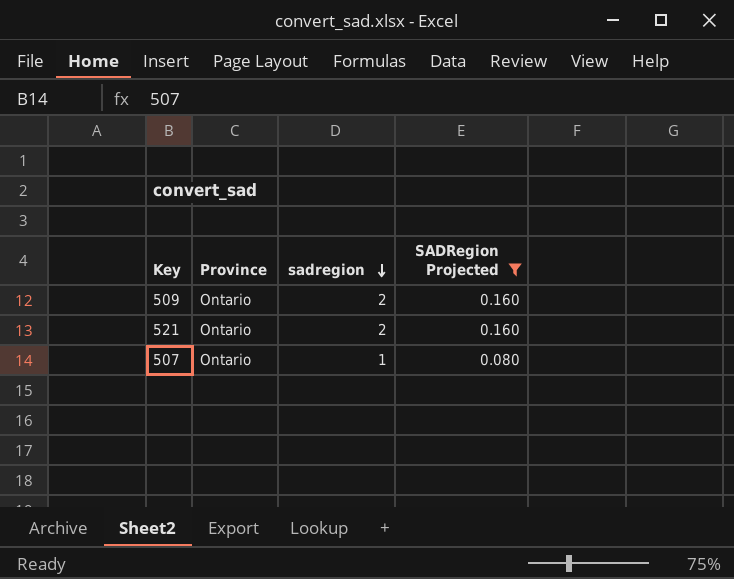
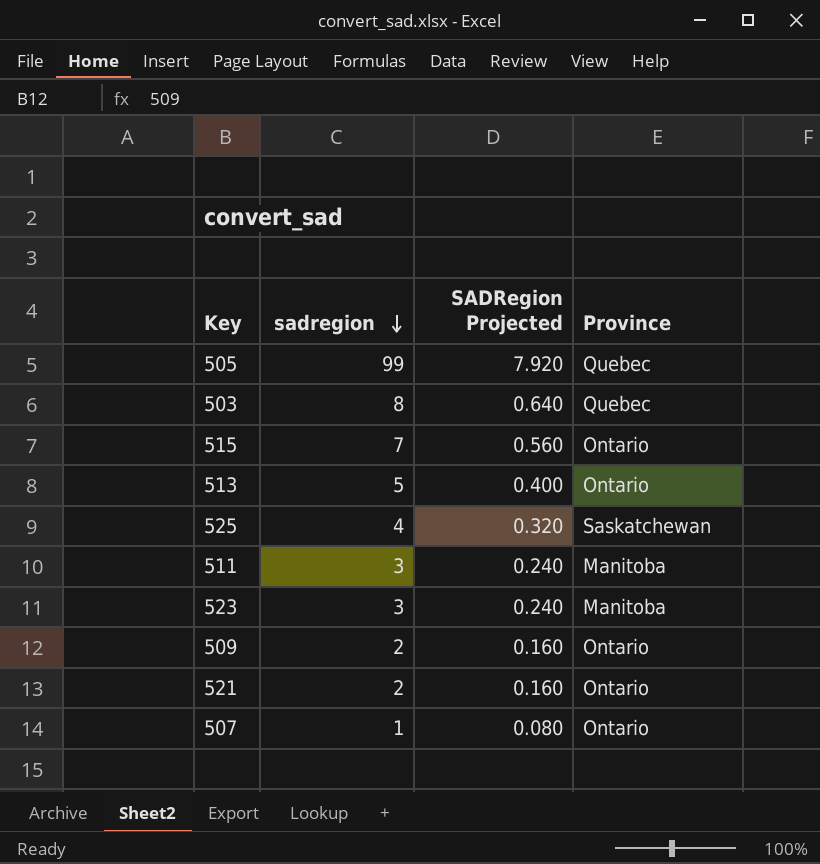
filter: SADRegion Projected <= 0.160 -> none
column Province | position: 2 -> 4

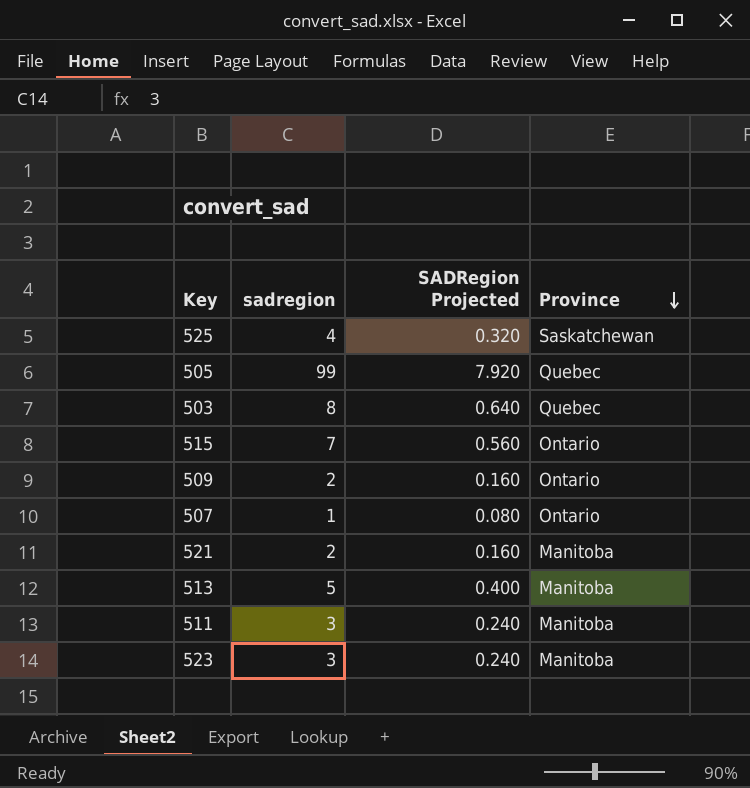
row order: sadregion descending -> Province descending
521 | Province: Ontario -> Manitoba
513 | Province: Ontario -> Manitoba

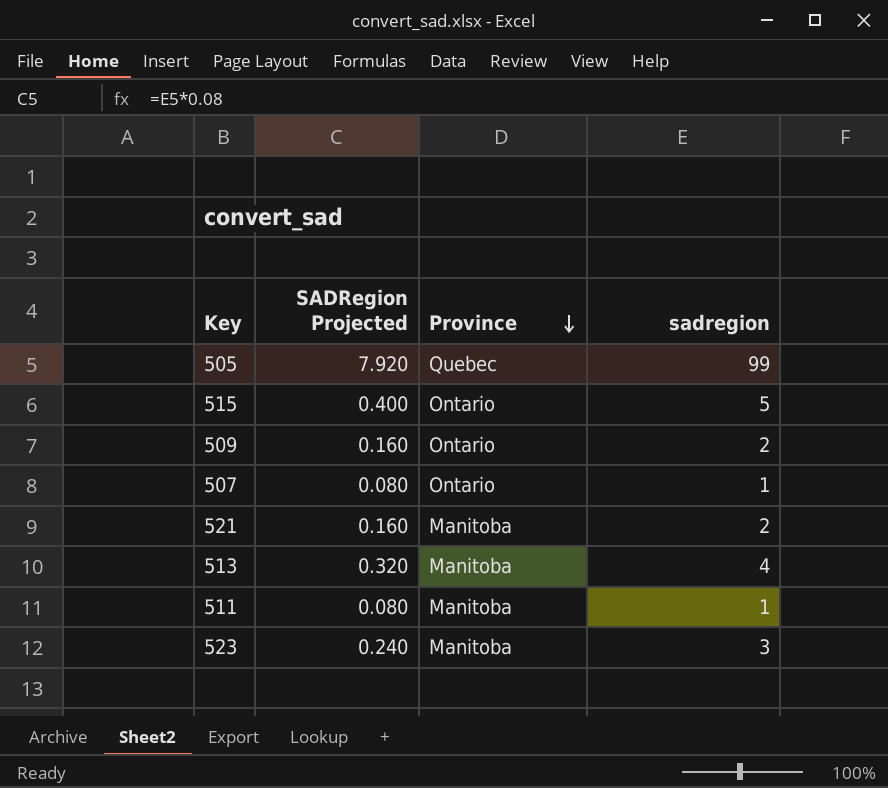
column sadregion | position: 2 -> 4
row 525: 4 | 0.320 | Saskatchewan -> none
row 503: 8 | 0.640 | Quebec -> none
515 | SADRegion Projected: 0.560 -> 0.400
515 | sadregion: 7 -> 5
513 | SADRegion Projected: 0.400 -> 0.320
513 | sadregion: 5 -> 4
511 | SADRegion Projected: 0.240 -> 0.080
511 | sadregion: 3 -> 1

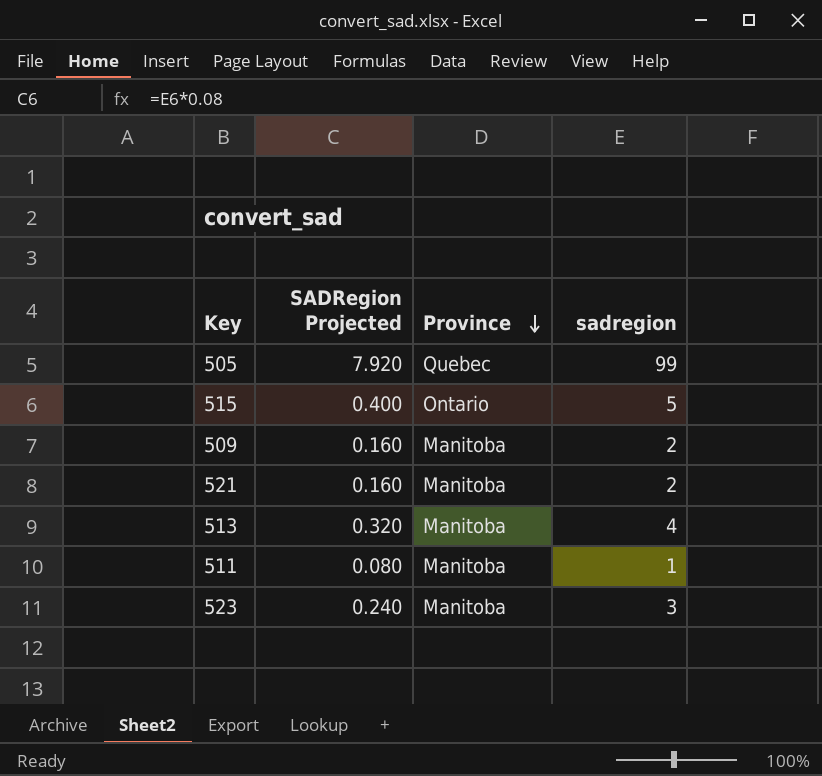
row 507: 0.080 | Ontario | 1 -> none
509 | Province: Ontario -> Manitoba

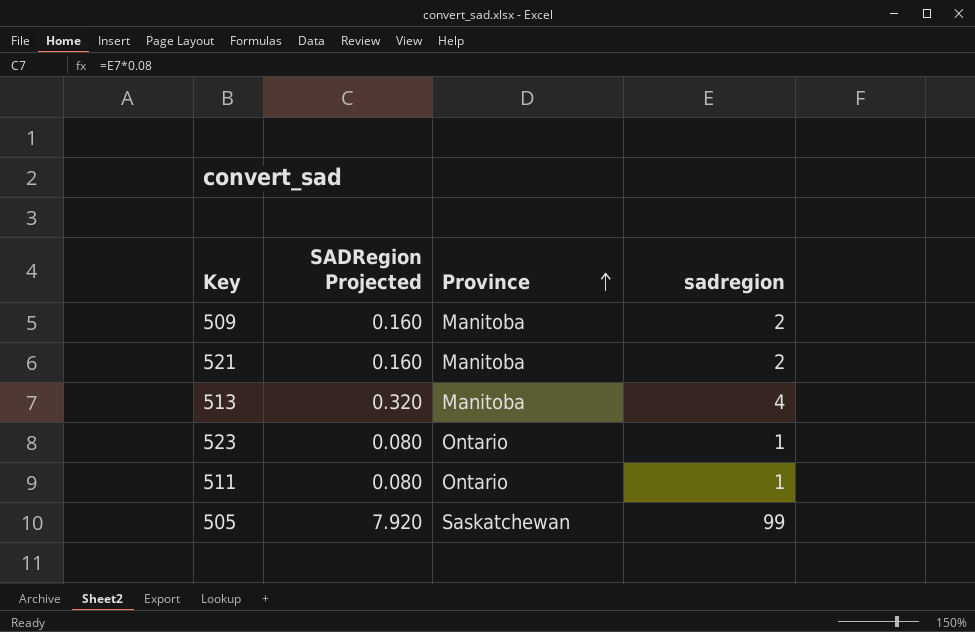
row order: Province descending -> Province ascending
row 515: 0.400 | Ontario | 5 -> none
523 | SADRegion Projected: 0.240 -> 0.080
523 | Province: Manitoba -> Ontario
523 | sadregion: 3 -> 1
511 | Province: Manitoba -> Ontario
505 | Province: Quebec -> Saskatchewan

